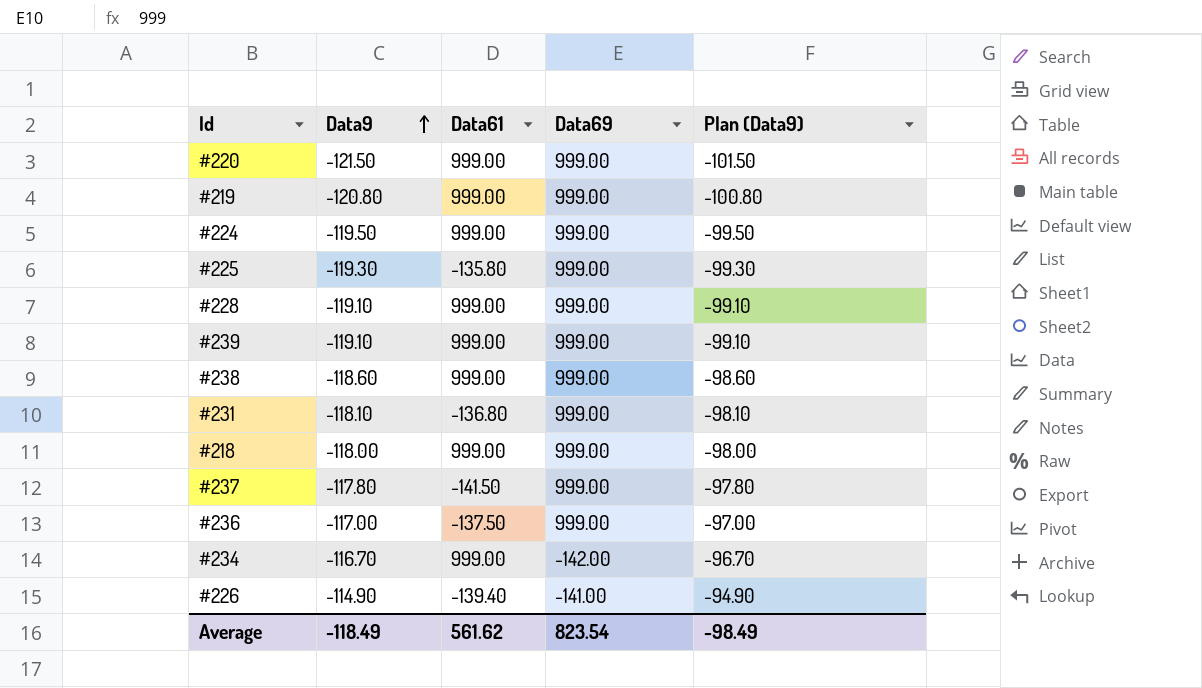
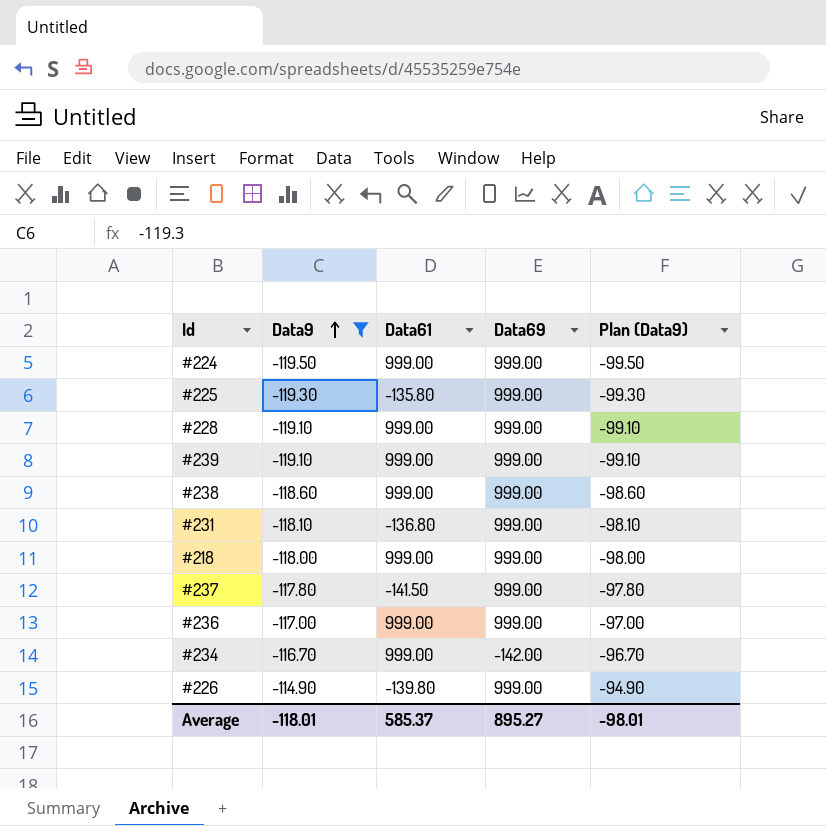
filter: none -> Data9 >= -119.50
#236 | Data61: -137.50 -> 999.00
#226 | Data61: -139.40 -> -139.80
#226 | Data69: -141.00 -> 999.00
Average | Data9: -118.49 -> -118.01
Average | Data61: 561.62 -> 585.37
Average | Data69: 823.54 -> 895.27
Average | Plan (Data9): -98.49 -> -98.01

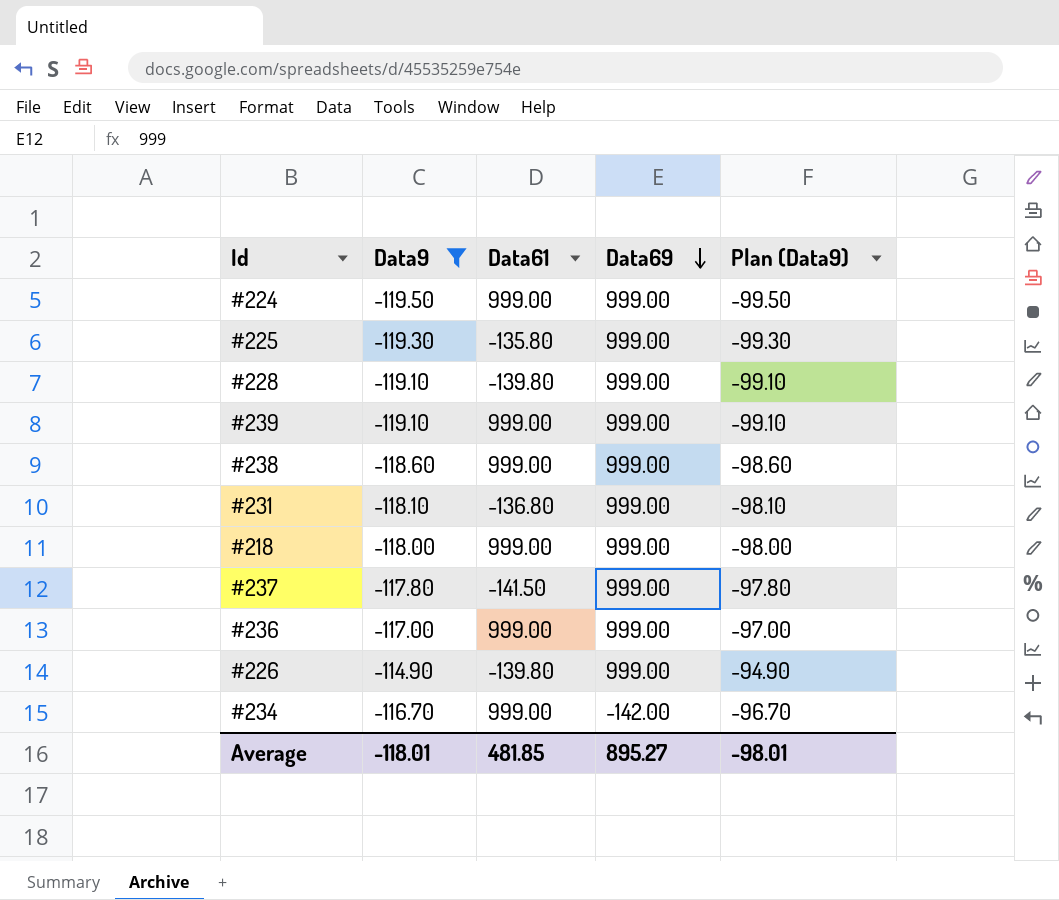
row order: Data9 ascending -> Data69 descending
#228 | Data61: 999.00 -> -139.80
Average | Data61: 585.37 -> 481.85

